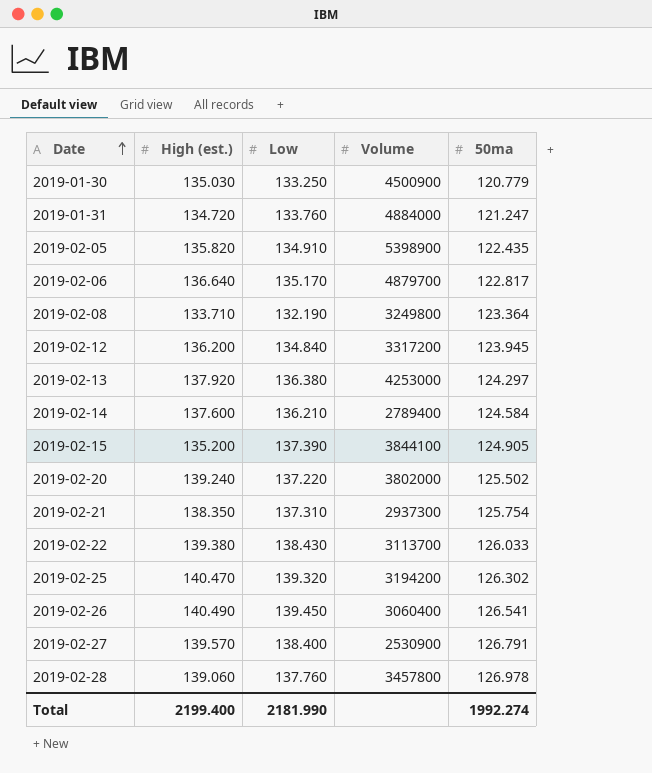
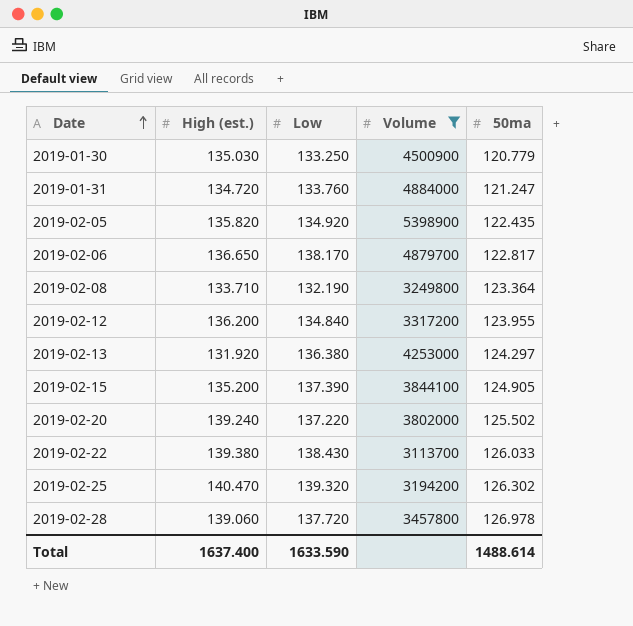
filter: none -> Volume >= 3113700
2019-02-05 | Low: 134.910 -> 134.920
2019-02-06 | High (est.): 136.640 -> 136.650
2019-02-06 | Low: 135.170 -> 138.170
2019-02-12 | 50ma: 123.945 -> 123.955
2019-02-13 | High (est.): 137.920 -> 131.920
2019-02-28 | Low: 137.760 -> 137.720
Total | High (est.): 2199.400 -> 1637.400
Total | Low: 2181.990 -> 1633.590
Total | 50ma: 1992.274 -> 1488.614

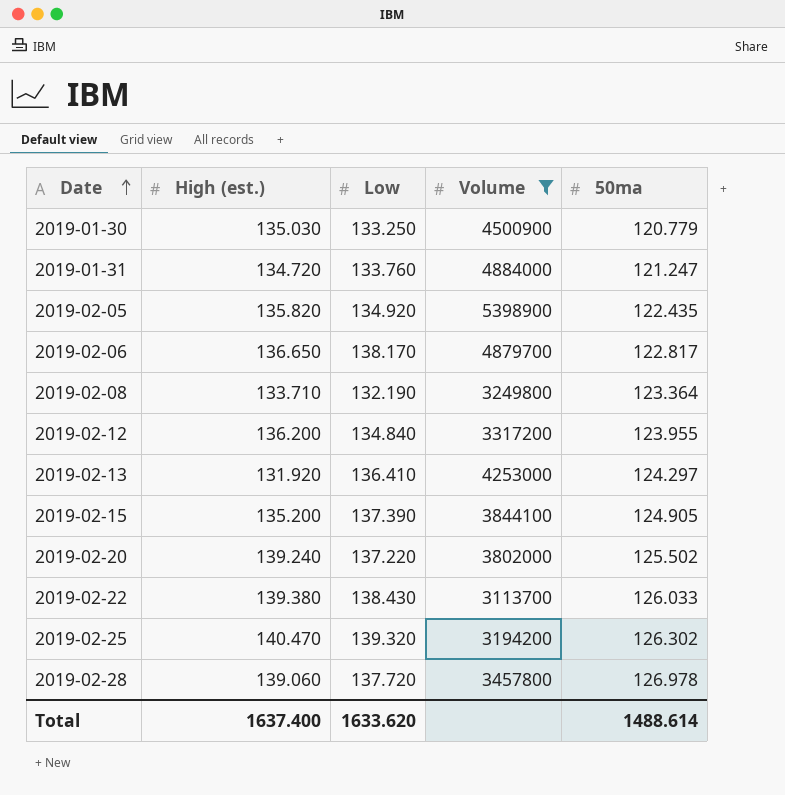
2019-02-13 | Low: 136.380 -> 136.410
Total | Low: 1633.590 -> 1633.620

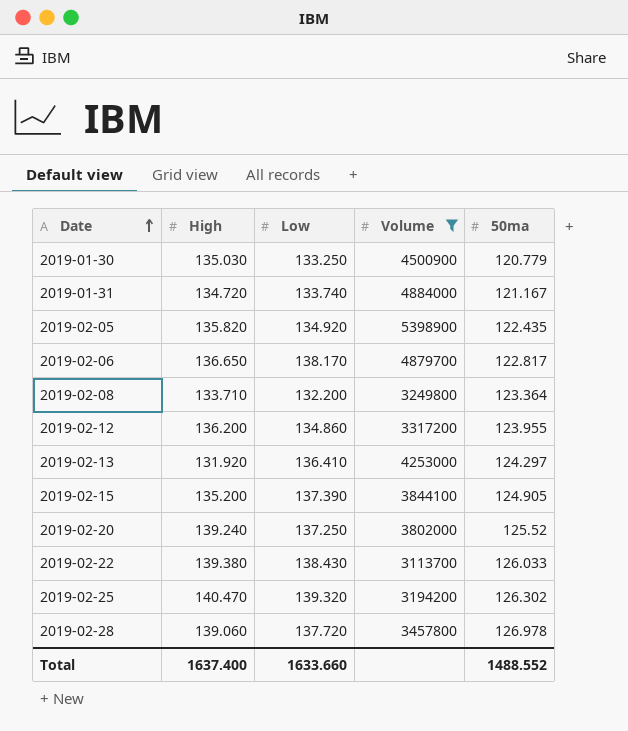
column name: High (est.) -> High
2019-01-31 | Low: 133.760 -> 133.740
2019-01-31 | 50ma: 121.247 -> 121.167
2019-02-08 | Low: 132.190 -> 132.200
2019-02-12 | Low: 134.840 -> 134.860
2019-02-20 | Low: 137.220 -> 137.250
2019-02-20 | 50ma: 125.502 -> 125.52
Total | Low: 1633.620 -> 1633.660
Total | 50ma: 1488.614 -> 1488.552

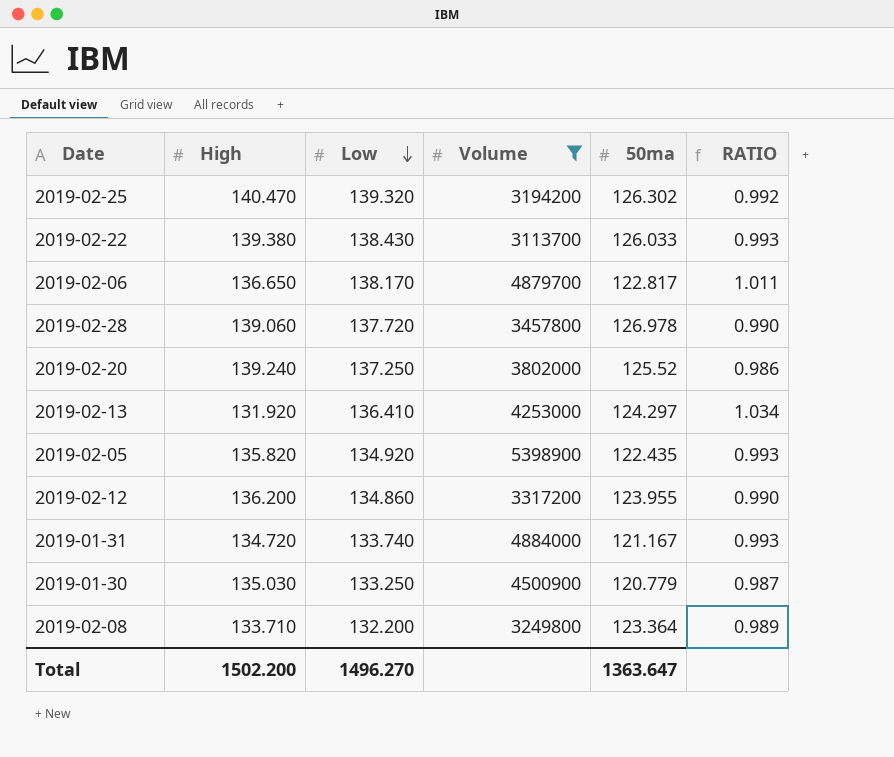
row order: Date ascending -> Low descending
column RATIO | formula: none -> [Low] / [High]
row 2019-02-15: 135.200 | 137.390 | 3844100 | 124.905 -> none
Total | High: 1637.400 -> 1502.200
Total | Low: 1633.660 -> 1496.270
Total | 50ma: 1488.552 -> 1363.647

